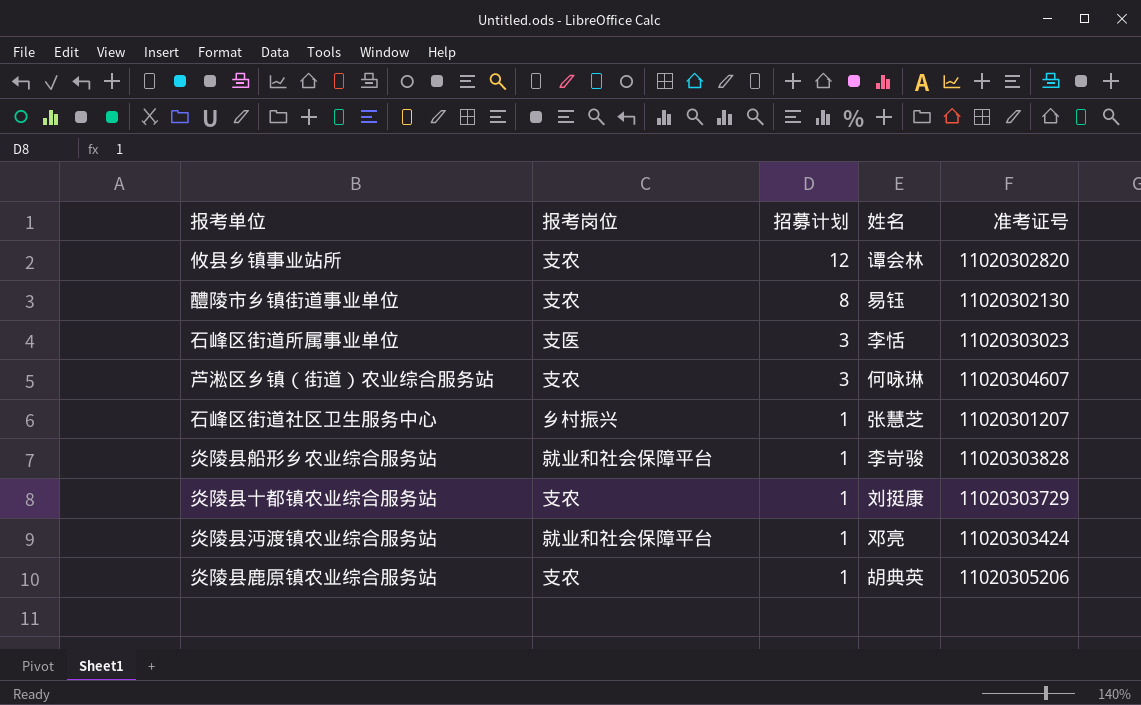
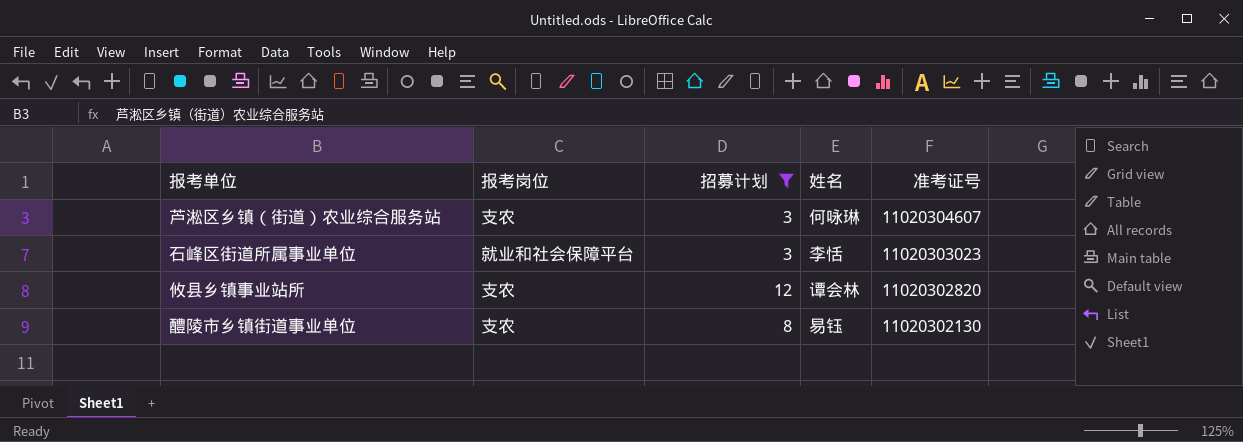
filter: none -> 招募计划 != 1
row order: 招募计划 descending -> 准考证号 descending
石峰区街道所属事业单位 | 报考岗位: 支医 -> 就业和社会保障平台

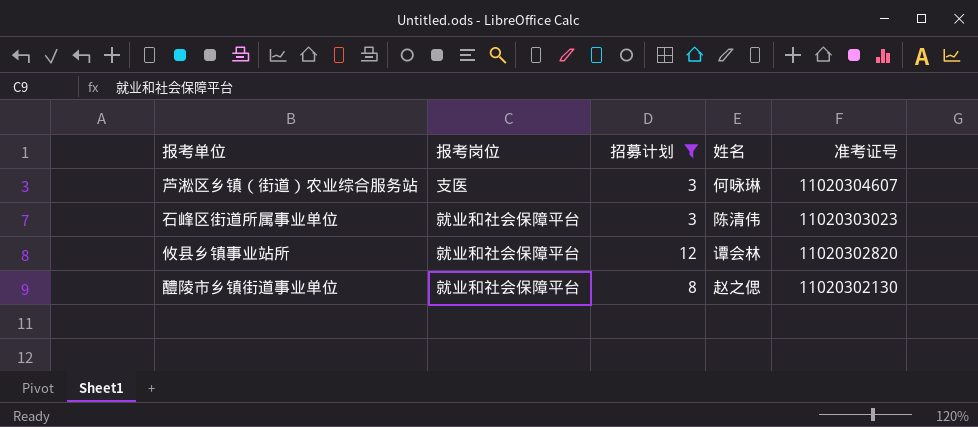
芦淞区乡镇（街道）农业综合服务站 | 报考岗位: 支农 -> 支医
石峰区街道所属事业单位 | 姓名: 李恬 -> 陈清伟
攸县乡镇事业站所 | 报考岗位: 支农 -> 就业和社会保障平台
醴陵市乡镇街道事业单位 | 报考岗位: 支农 -> 就业和社会保障平台
醴陵市乡镇街道事业单位 | 姓名: 易钰 -> 赵之偲

